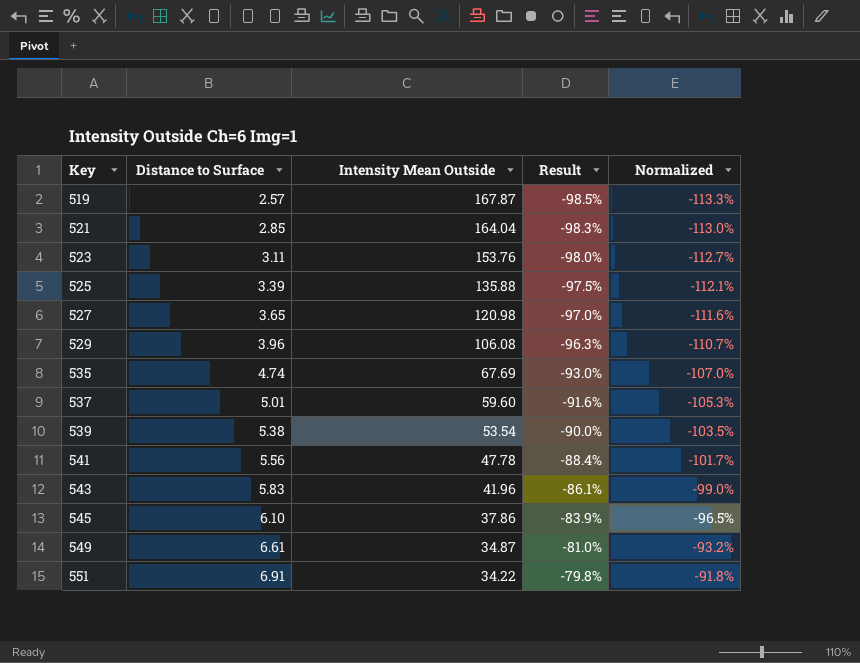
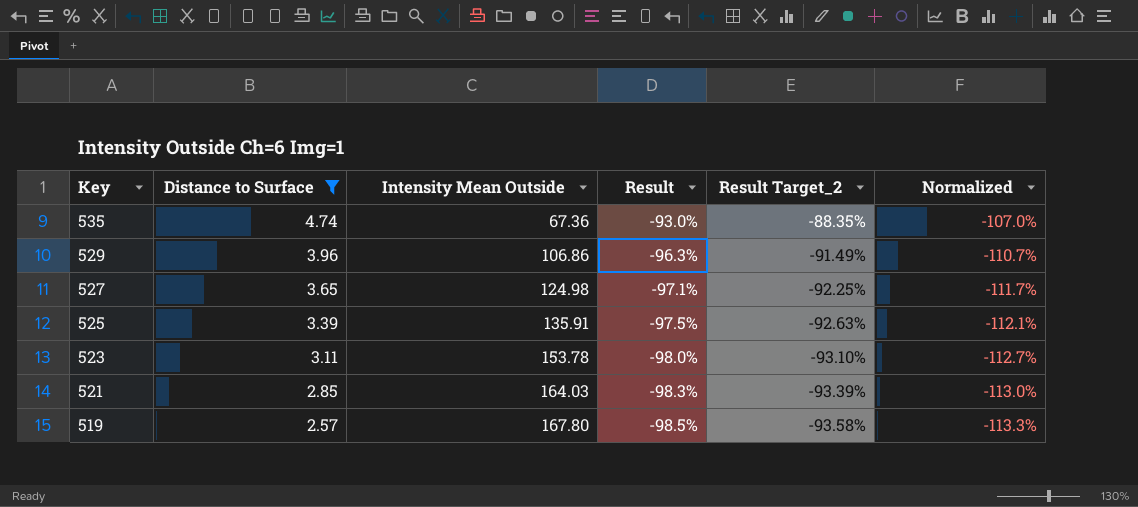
filter: none -> Distance to Surface <= 4.74
row order: Key ascending -> Key descending
column Result Target_2 | formula: none -> [Result] * 0.95
535 | Intensity Mean Outside: 67.69 -> 67.36
529 | Intensity Mean Outside: 106.08 -> 106.86
527 | Intensity Mean Outside: 120.98 -> 124.98
527 | Result: -97.0% -> -97.1%
527 | Normalized: -111.6% -> -111.7%
525 | Intensity Mean Outside: 135.88 -> 135.91
523 | Intensity Mean Outside: 153.76 -> 153.78
521 | Intensity Mean Outside: 164.04 -> 164.03
519 | Intensity Mean Outside: 167.87 -> 167.80

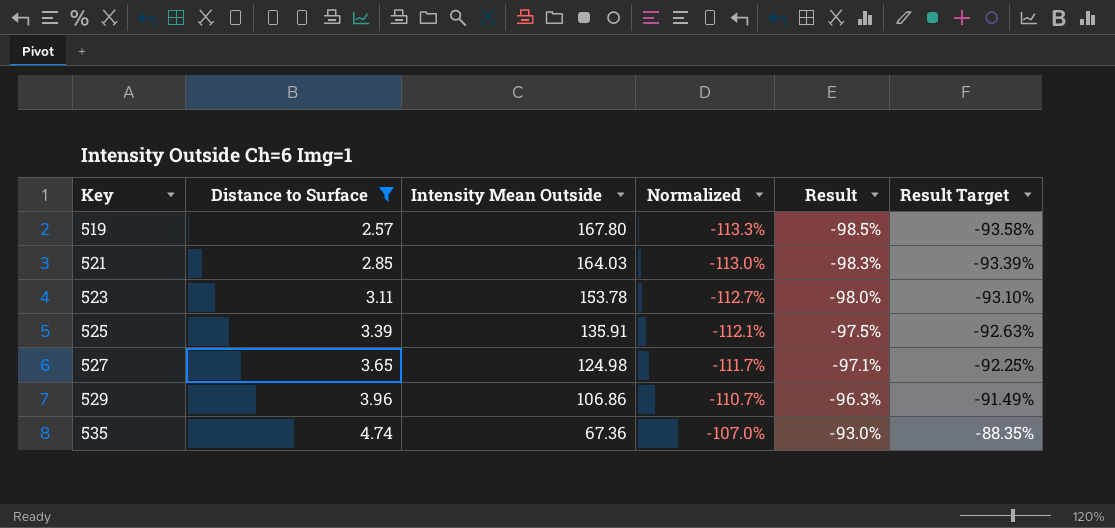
row order: Key descending -> Key ascending
column Normalized | position: 6 -> 4
column name: Result Target_2 -> Result Target

